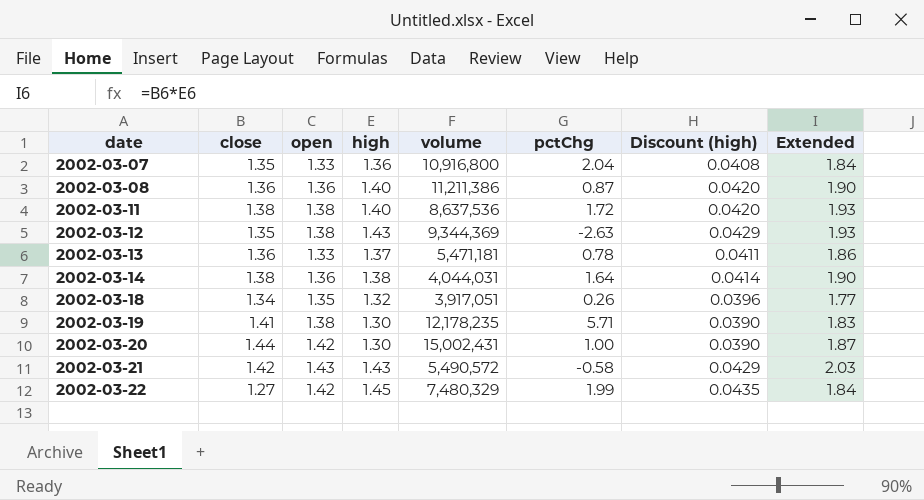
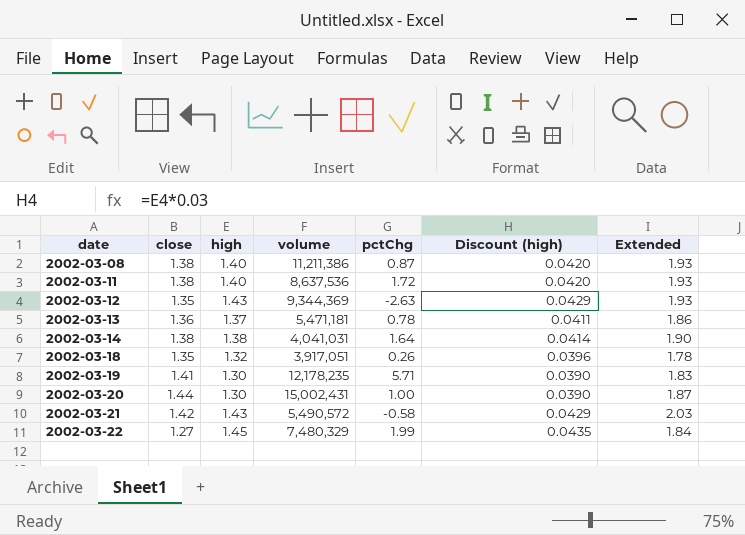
column open | position: 3 -> none
row 2002-03-07: 1.35 | 1.33 | 1.36 | 10,916,800 | 2.04 | 0.0408 | 1.84 -> none
2002-03-08 | close: 1.36 -> 1.38
2002-03-08 | Extended: 1.90 -> 1.93
2002-03-14 | volume: 4,044,031 -> 4,041,031
2002-03-18 | close: 1.34 -> 1.35
2002-03-18 | Extended: 1.77 -> 1.78

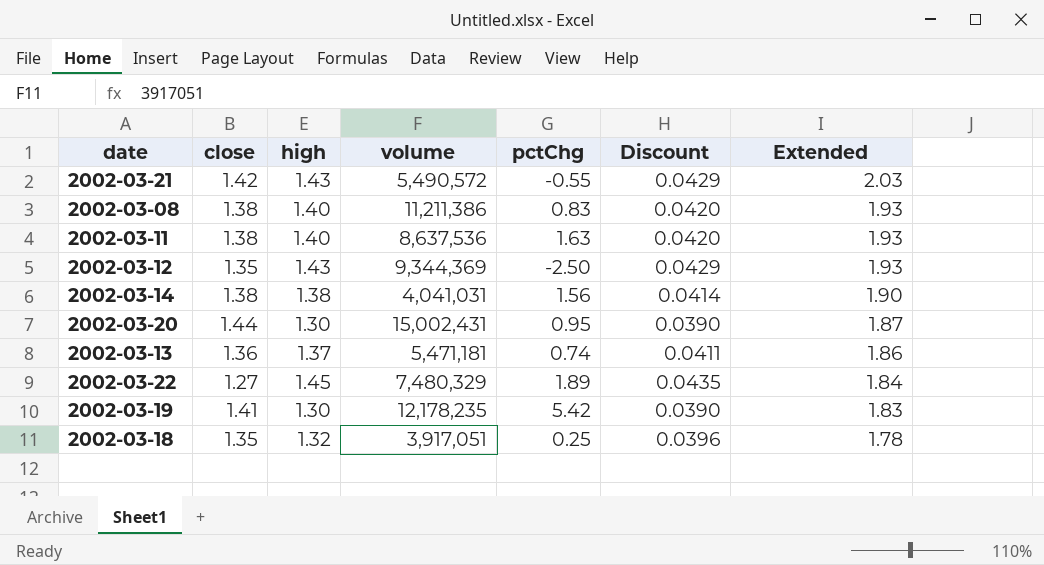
row order: date ascending -> Extended descending
column name: Discount (high) -> Discount
2002-03-21 | pctChg: -0.58 -> -0.55
2002-03-08 | pctChg: 0.87 -> 0.83
2002-03-11 | pctChg: 1.72 -> 1.63
2002-03-12 | pctChg: -2.63 -> -2.50
2002-03-14 | pctChg: 1.64 -> 1.56
2002-03-20 | pctChg: 1.00 -> 0.95
2002-03-13 | pctChg: 0.78 -> 0.74
2002-03-22 | pctChg: 1.99 -> 1.89
2002-03-19 | pctChg: 5.71 -> 5.42
2002-03-18 | pctChg: 0.26 -> 0.25

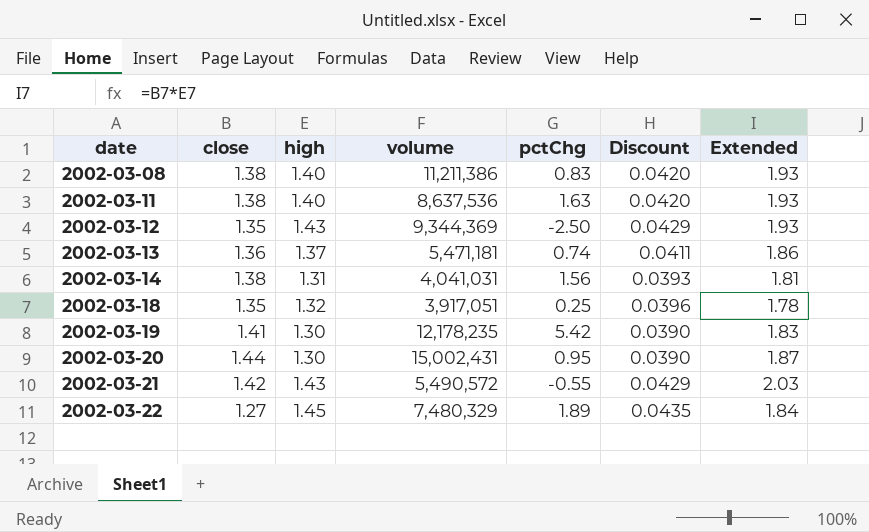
row order: Extended descending -> date ascending
2002-03-14 | high: 1.38 -> 1.31
2002-03-14 | Discount: 0.0414 -> 0.0393
2002-03-14 | Extended: 1.90 -> 1.81

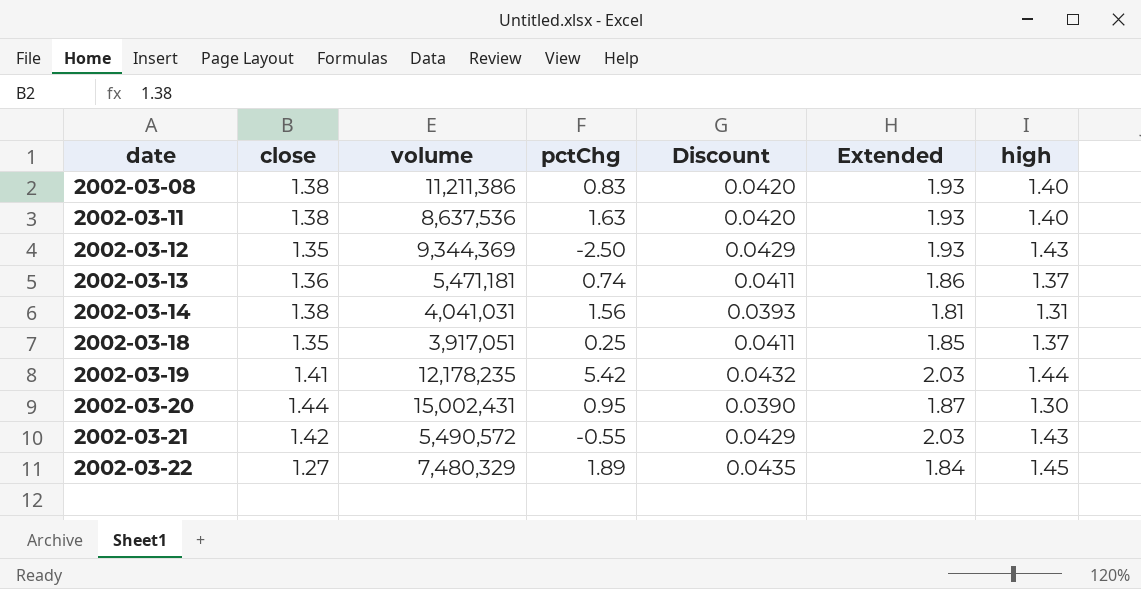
column high | position: 3 -> 7
2002-03-18 | Discount: 0.0396 -> 0.0411
2002-03-18 | Extended: 1.78 -> 1.85
2002-03-18 | high: 1.32 -> 1.37
2002-03-19 | Discount: 0.0390 -> 0.0432
2002-03-19 | Extended: 1.83 -> 2.03
2002-03-19 | high: 1.30 -> 1.44

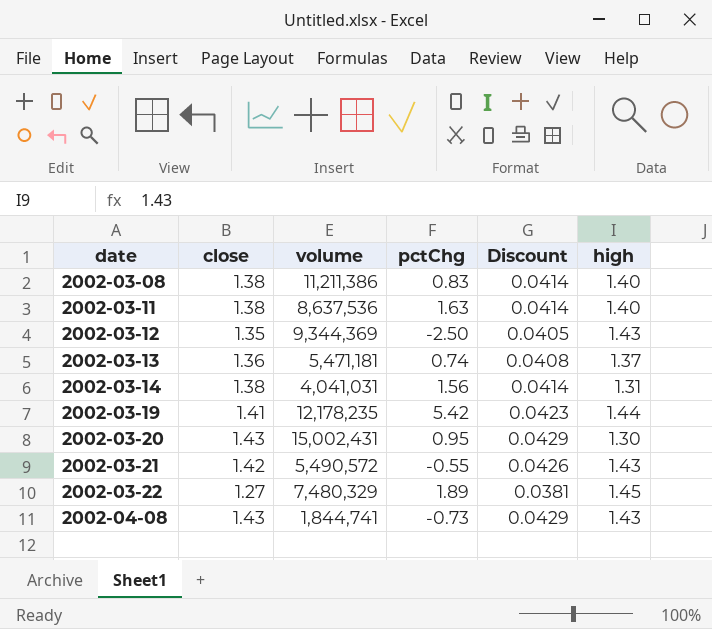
column Extended | formula: [close] * [high] -> none
column Discount | formula: [high] * 0.03 -> [close] * 0.03
row 2002-03-18: 1.35 | 3,917,051 | 0.25 | 0.0411 | 1.85 | 1.37 -> none
2002-03-20 | close: 1.44 -> 1.43
row 2002-04-08: none -> 1.43 | 1,844,741 | -0.73 | 0.0429 | 1.43

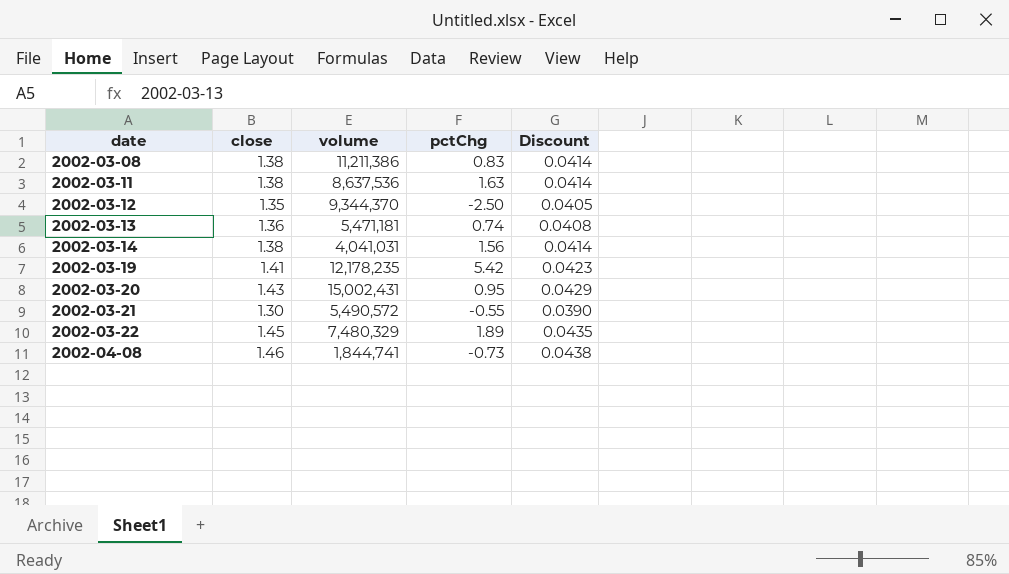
column high | position: 6 -> none
2002-03-12 | volume: 9,344,369 -> 9,344,370
2002-03-21 | close: 1.42 -> 1.30
2002-03-21 | Discount: 0.0426 -> 0.0390
2002-03-22 | close: 1.27 -> 1.45
2002-03-22 | Discount: 0.0381 -> 0.0435
2002-04-08 | close: 1.43 -> 1.46
2002-04-08 | Discount: 0.0429 -> 0.0438

